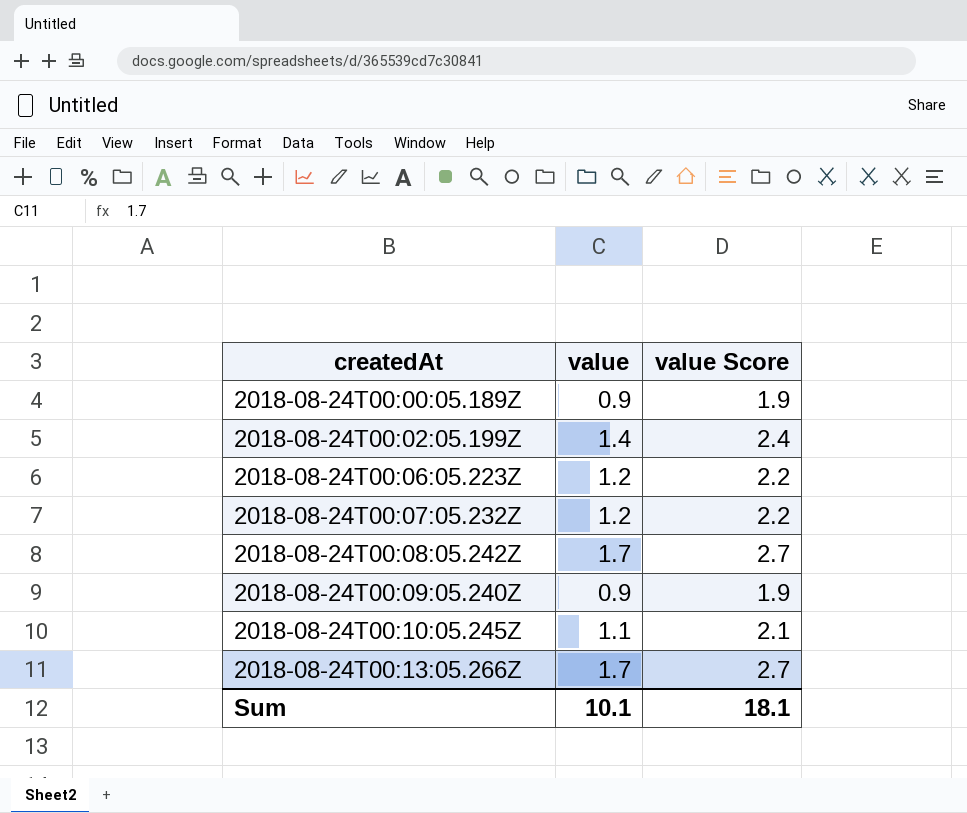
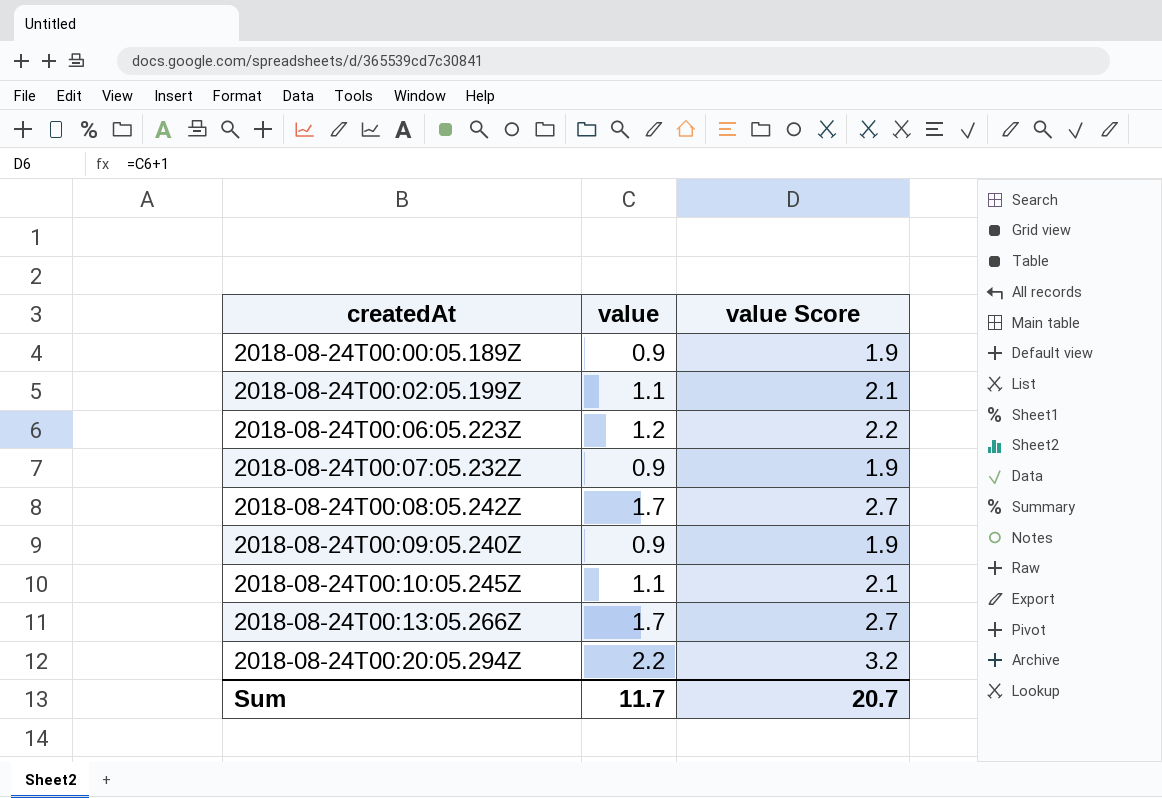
2018-08-24T00:02:05.199Z | value: 1.4 -> 1.1
2018-08-24T00:02:05.199Z | value Score: 2.4 -> 2.1
2018-08-24T00:07:05.232Z | value: 1.2 -> 0.9
2018-08-24T00:07:05.232Z | value Score: 2.2 -> 1.9
row 2018-08-24T00:20:05.294Z: none -> 2.2 | 3.2
Sum | value: 10.1 -> 11.7
Sum | value Score: 18.1 -> 20.7

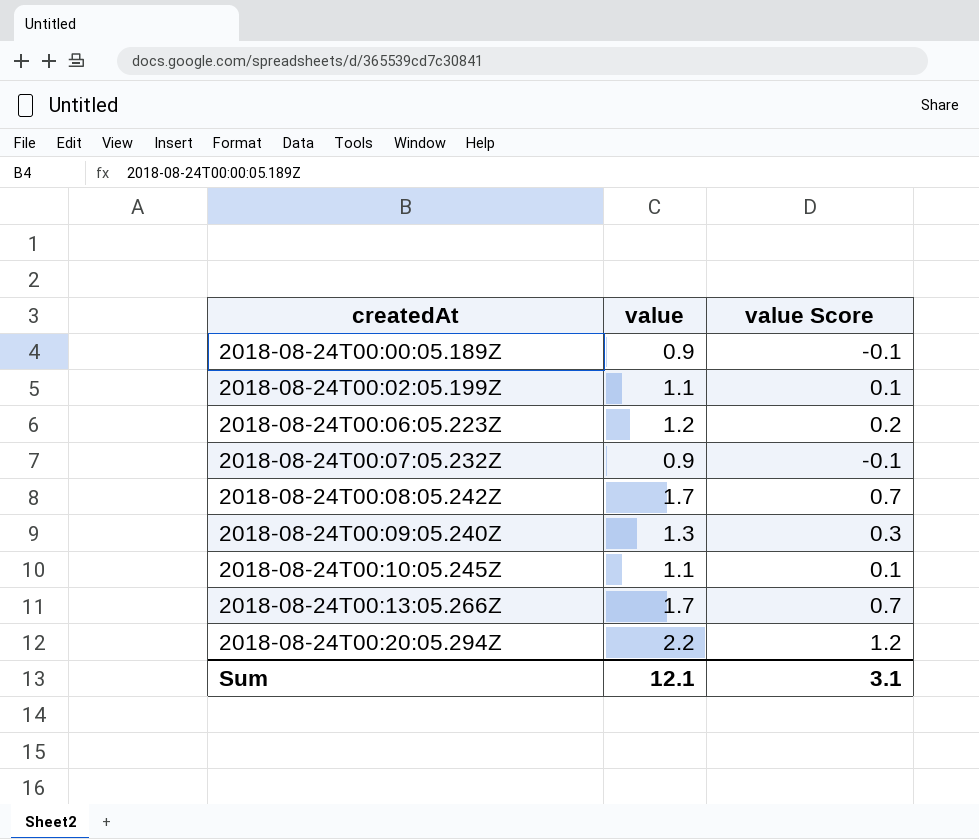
column value Score | formula: [value] + 1 -> [value] - 1
2018-08-24T00:09:05.240Z | value: 0.9 -> 1.3
Sum | value: 11.7 -> 12.1
Sum | value Score: 20.7 -> 3.1

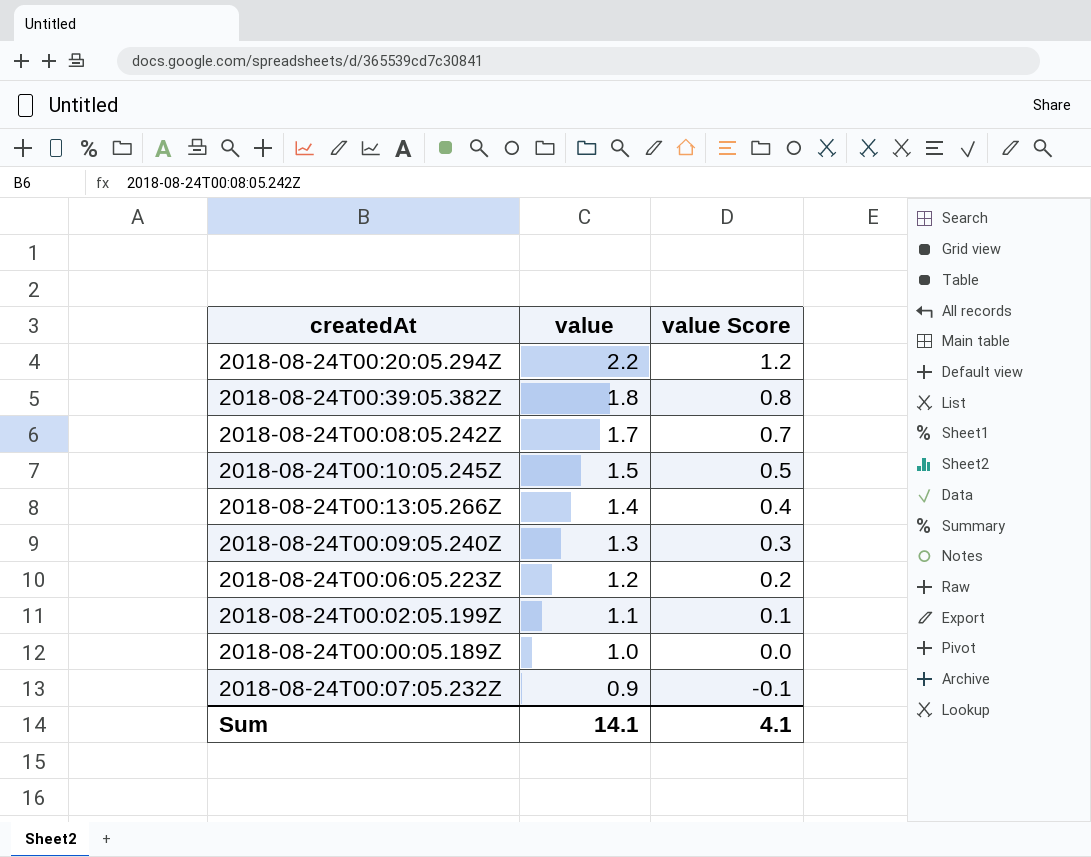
row order: createdAt ascending -> value descending
row 2018-08-24T00:39:05.382Z: none -> 1.8 | 0.8
2018-08-24T00:10:05.245Z | value: 1.1 -> 1.5
2018-08-24T00:10:05.245Z | value Score: 0.1 -> 0.5
2018-08-24T00:13:05.266Z | value: 1.7 -> 1.4
2018-08-24T00:13:05.266Z | value Score: 0.7 -> 0.4
2018-08-24T00:00:05.189Z | value: 0.9 -> 1.0
2018-08-24T00:00:05.189Z | value Score: -0.1 -> 0.0
Sum | value: 12.1 -> 14.1
Sum | value Score: 3.1 -> 4.1

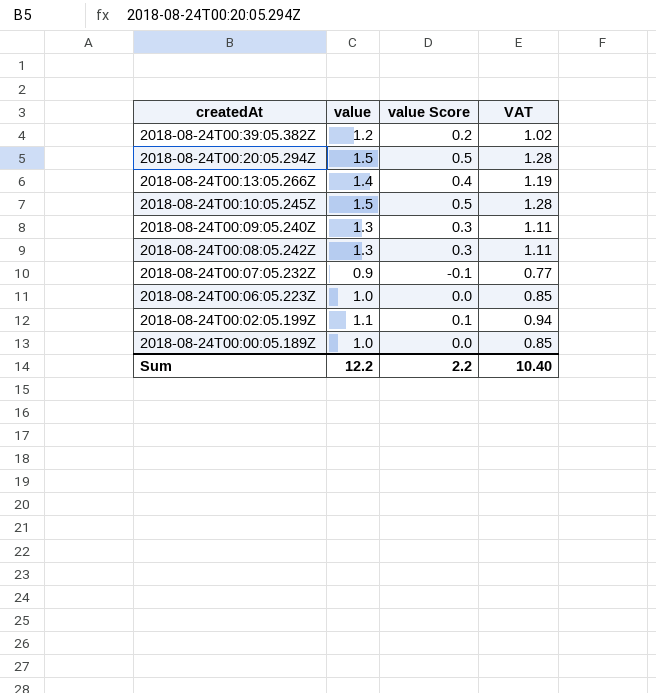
row order: value descending -> createdAt descending
column VAT | formula: none -> [value] * 0.85
2018-08-24T00:39:05.382Z | value: 1.8 -> 1.2
2018-08-24T00:39:05.382Z | value Score: 0.8 -> 0.2
2018-08-24T00:20:05.294Z | value: 2.2 -> 1.5
2018-08-24T00:20:05.294Z | value Score: 1.2 -> 0.5
2018-08-24T00:08:05.242Z | value: 1.7 -> 1.3
2018-08-24T00:08:05.242Z | value Score: 0.7 -> 0.3
2018-08-24T00:06:05.223Z | value: 1.2 -> 1.0
2018-08-24T00:06:05.223Z | value Score: 0.2 -> 0.0
Sum | value: 14.1 -> 12.2
Sum | value Score: 4.1 -> 2.2

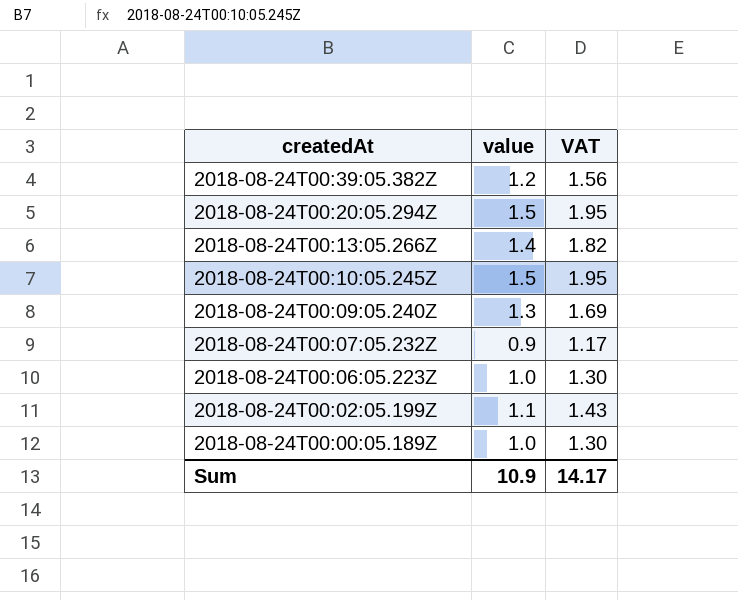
column value Score | formula: [value] - 1 -> none
column VAT | formula: [value] * 0.85 -> [value] * 1.3
row 2018-08-24T00:08:05.242Z: 1.3 | 0.3 | 1.11 -> none
Sum | value: 12.2 -> 10.9
Sum | VAT: 10.40 -> 14.17

